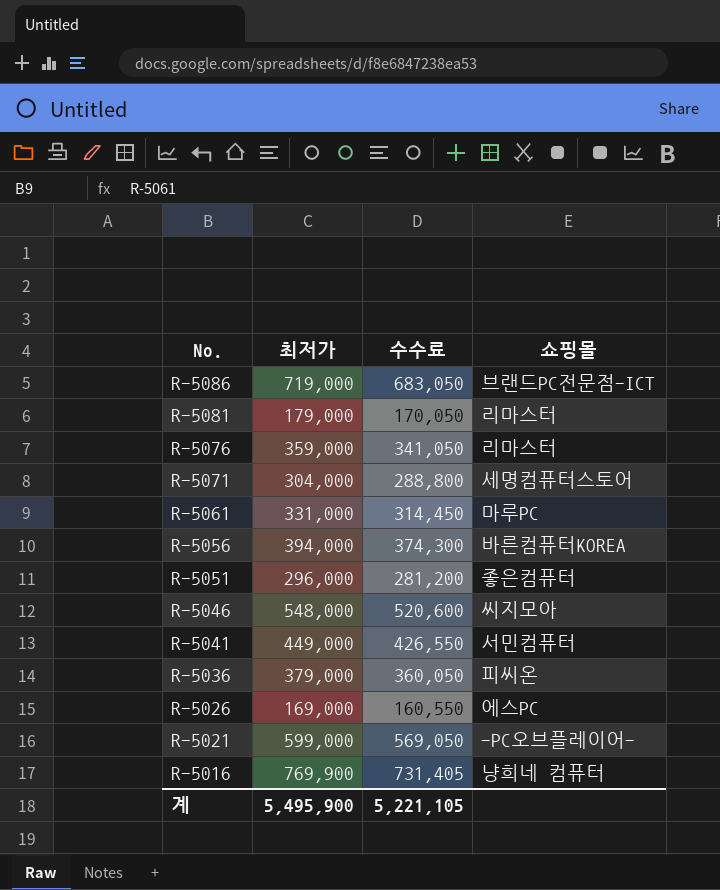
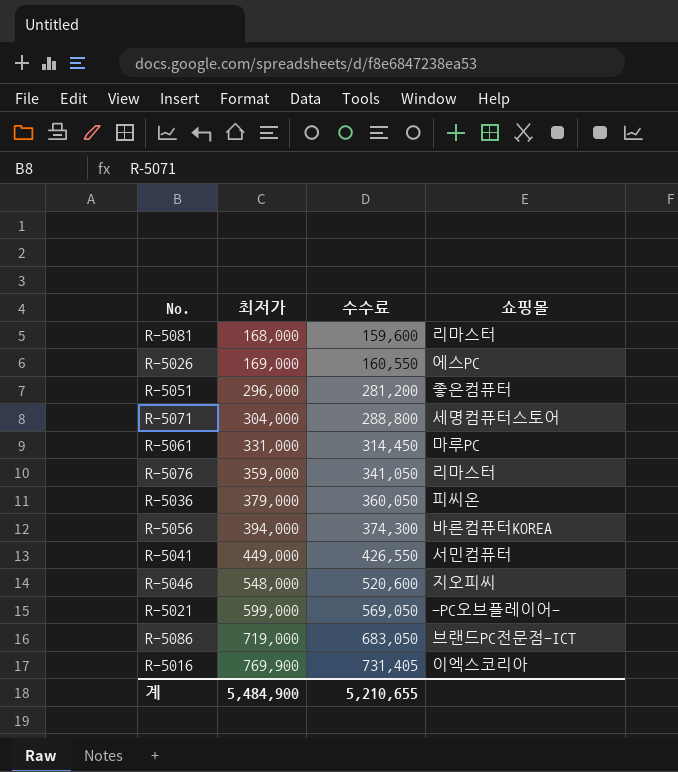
row order: No. descending -> 최저가 ascending
R-5081 | 최저가: 179,000 -> 168,000
R-5081 | 수수료: 170,050 -> 159,600
R-5046 | 쇼핑몰: 씨지모아 -> 지오피씨
R-5016 | 쇼핑몰: 냥희네 컴퓨터 -> 이엑스코리아
계 | 최저가: 5,495,900 -> 5,484,900
계 | 수수료: 5,221,105 -> 5,210,655

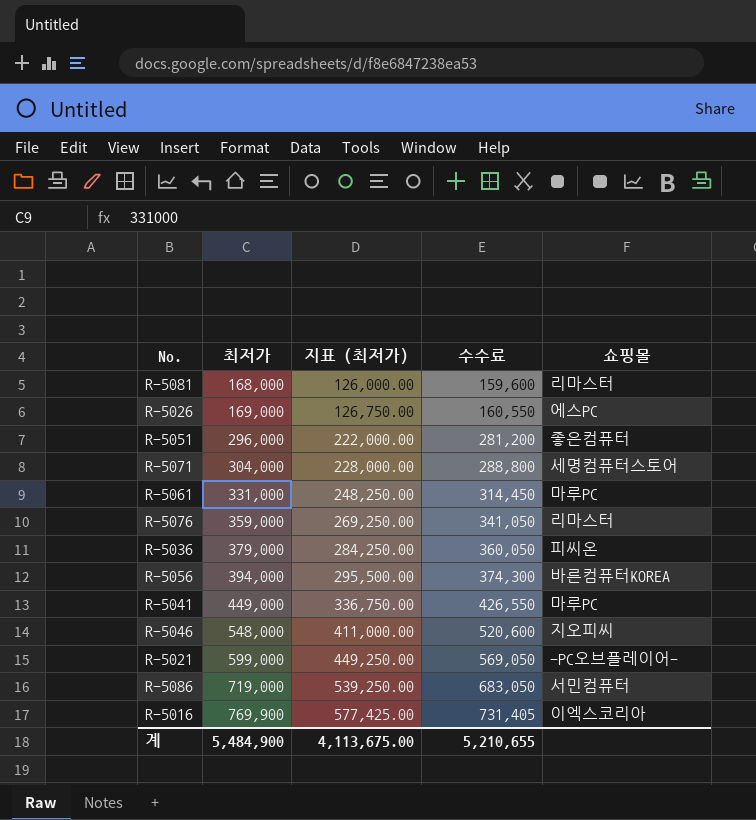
column 지표 (최저가) | formula: none -> [최저가] * 0.75
R-5041 | 쇼핑몰: 서민컴퓨터 -> 마루PC
R-5086 | 쇼핑몰: 브랜드PC전문점-ICT -> 서민컴퓨터

